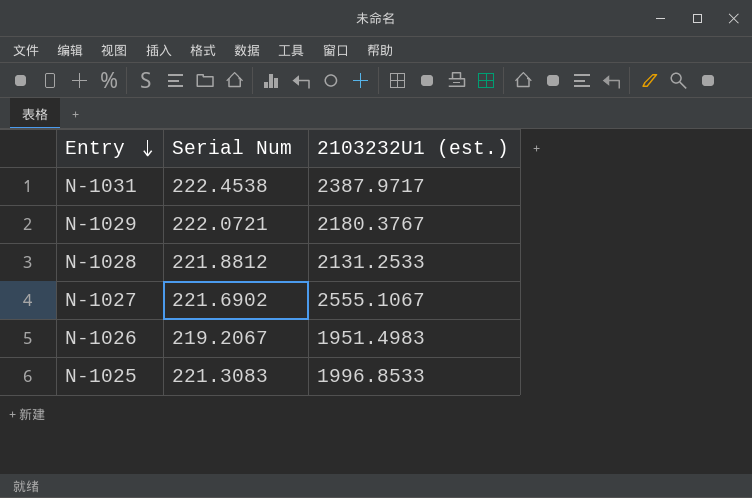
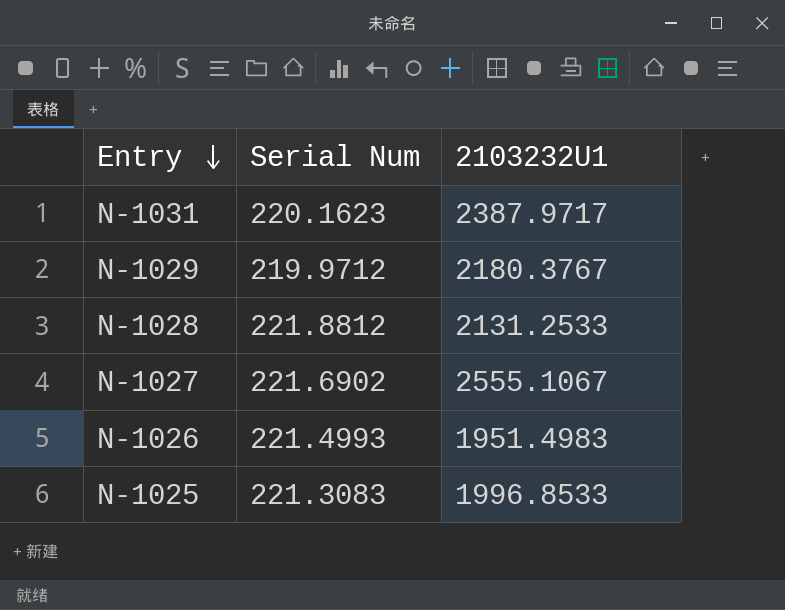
column name: 2103232U1 (est.) -> 2103232U1
N-1031 | Serial Num: 222.4538 -> 220.1623
N-1029 | Serial Num: 222.0721 -> 219.9712
N-1026 | Serial Num: 219.2067 -> 221.4993

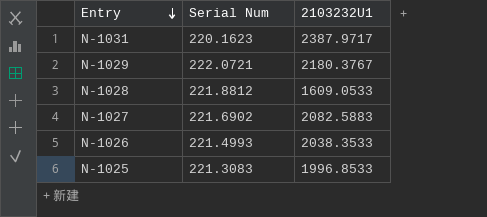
N-1029 | Serial Num: 219.9712 -> 222.0721
N-1028 | 2103232U1: 2131.2533 -> 1609.0533
N-1027 | 2103232U1: 2555.1067 -> 2082.5883
N-1026 | 2103232U1: 1951.4983 -> 2038.3533

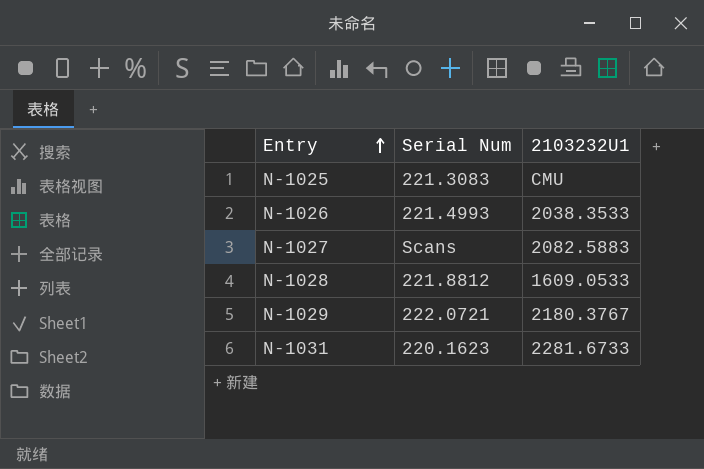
row order: Entry descending -> Entry ascending
N-1025 | 2103232U1: 1996.8533 -> CMU
N-1027 | Serial Num: 221.6902 -> Scans
N-1031 | 2103232U1: 2387.9717 -> 2281.6733

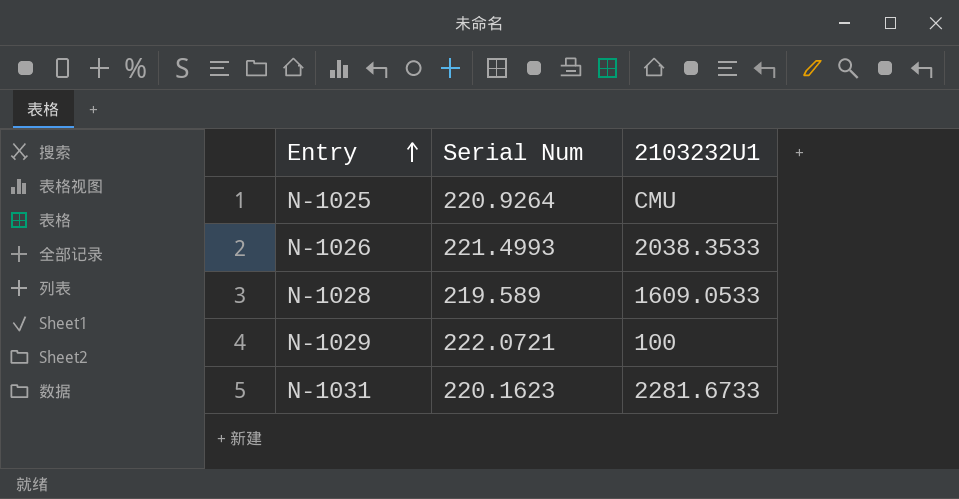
row N-1027: Scans | 2082.5883 -> none
N-1025 | Serial Num: 221.3083 -> 220.9264
N-1028 | Serial Num: 221.8812 -> 219.589
N-1029 | 2103232U1: 2180.3767 -> 100

